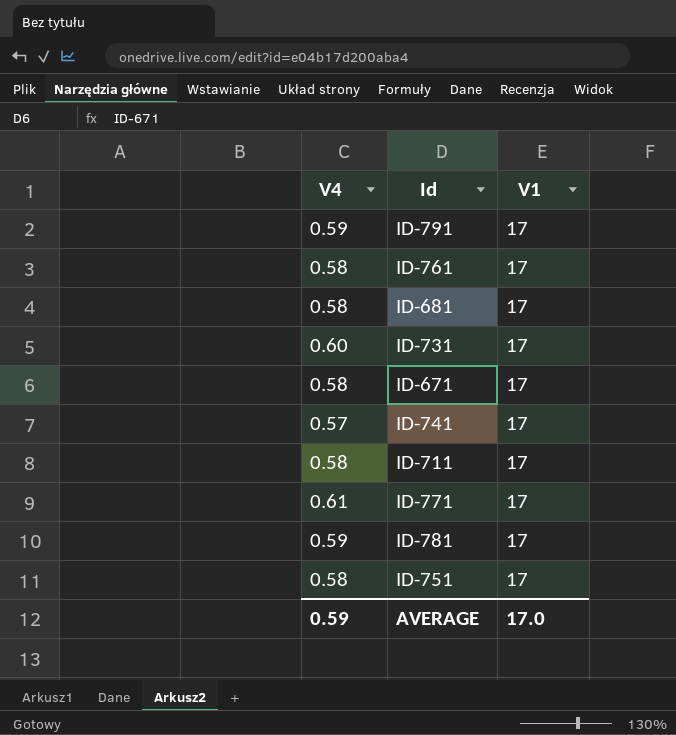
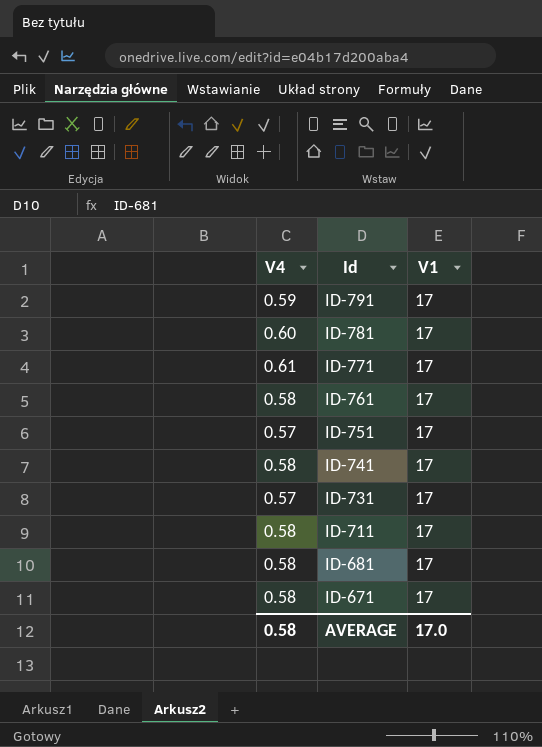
row order: none -> Id descending
ID-781 | V4: 0.59 -> 0.60
ID-751 | V4: 0.58 -> 0.57
ID-741 | V4: 0.57 -> 0.58
ID-731 | V4: 0.60 -> 0.57
AVERAGE | V4: 0.59 -> 0.58

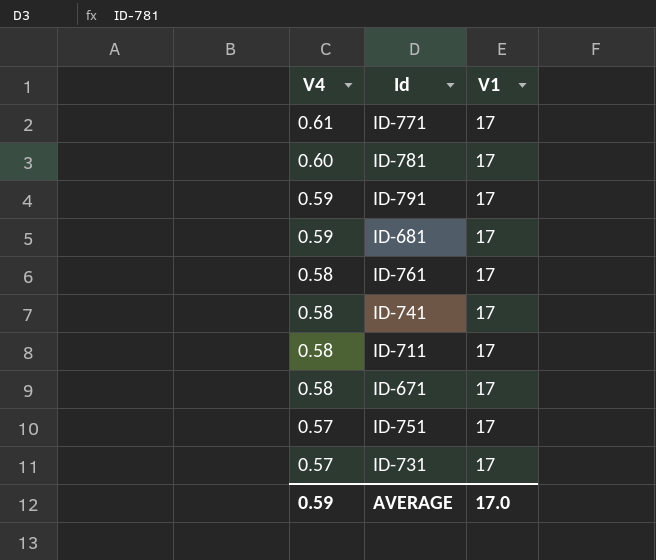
row order: Id descending -> V4 descending
ID-681 | V4: 0.58 -> 0.59
AVERAGE | V4: 0.58 -> 0.59

